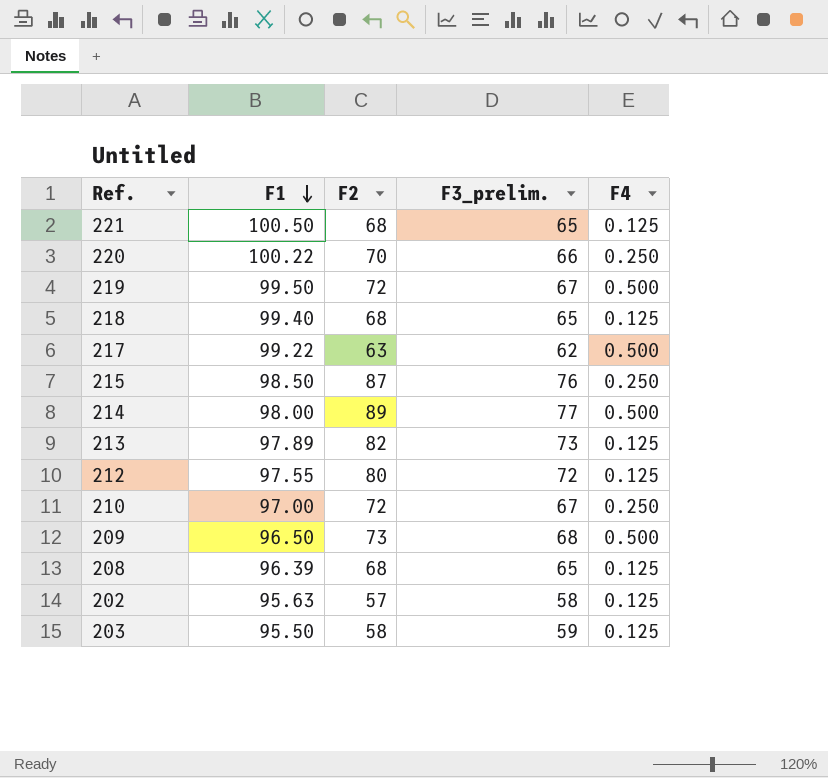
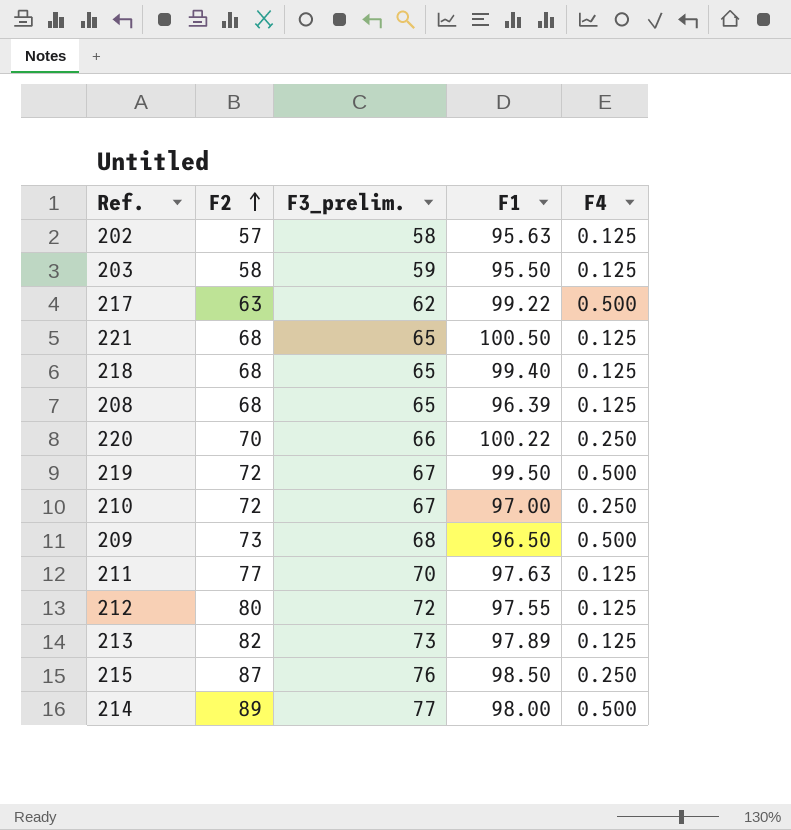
row order: F1 descending -> F2 ascending
column F1 | position: 2 -> 4
row 211: none -> 77 | 70 | 97.63 | 0.125

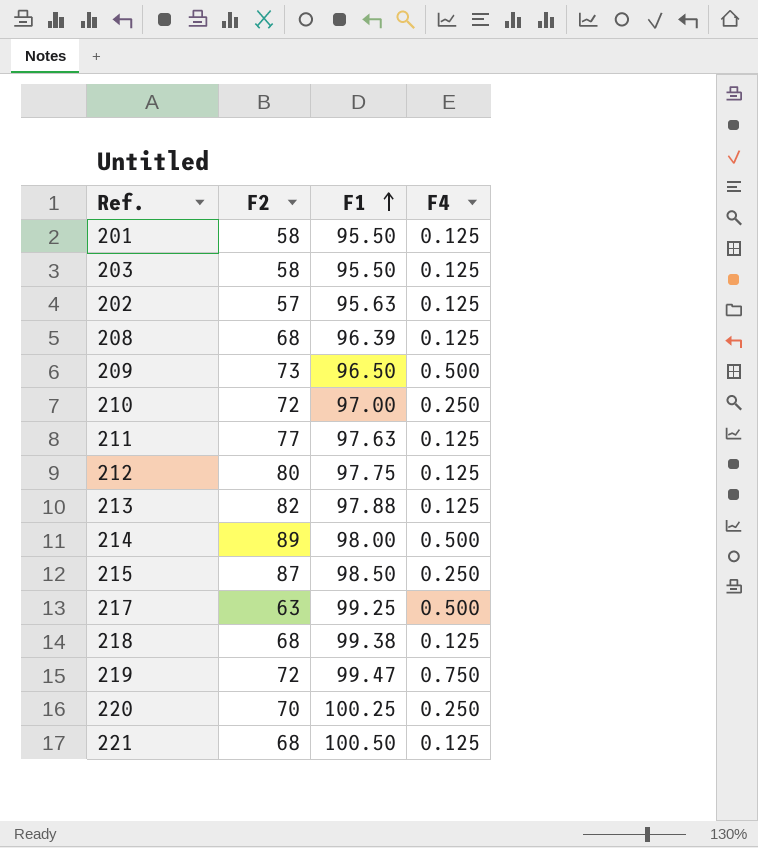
row order: F2 ascending -> F1 ascending
column F3_prelim. | position: 3 -> none
row 201: none -> 58 | 95.50 | 0.125
212 | F1: 97.55 -> 97.75
213 | F1: 97.89 -> 97.88
217 | F1: 99.22 -> 99.25
218 | F1: 99.40 -> 99.38
219 | F1: 99.50 -> 99.47
219 | F4: 0.500 -> 0.750
220 | F1: 100.22 -> 100.25

